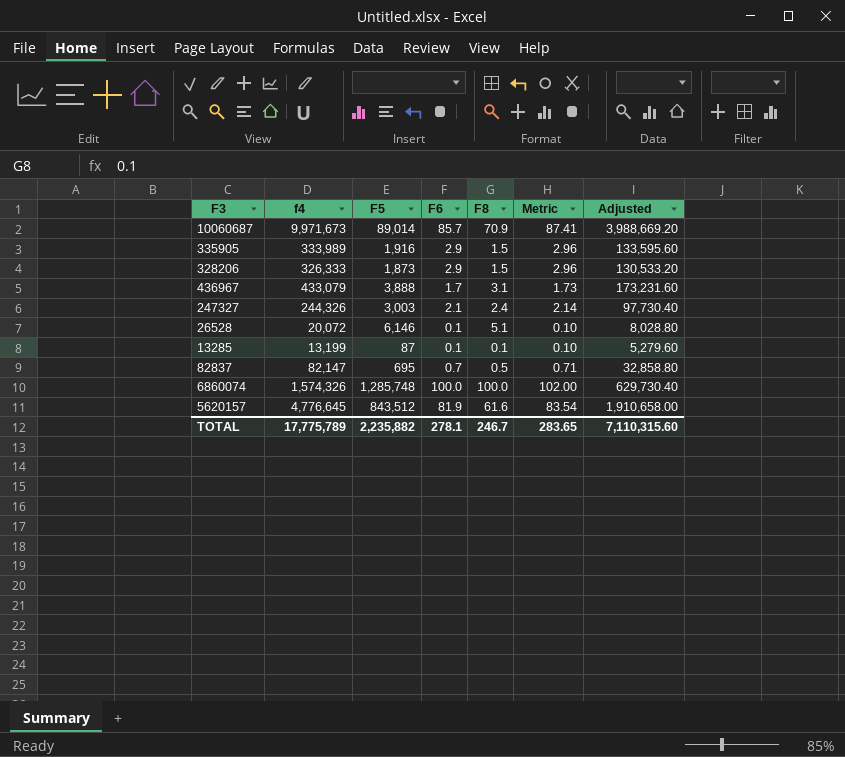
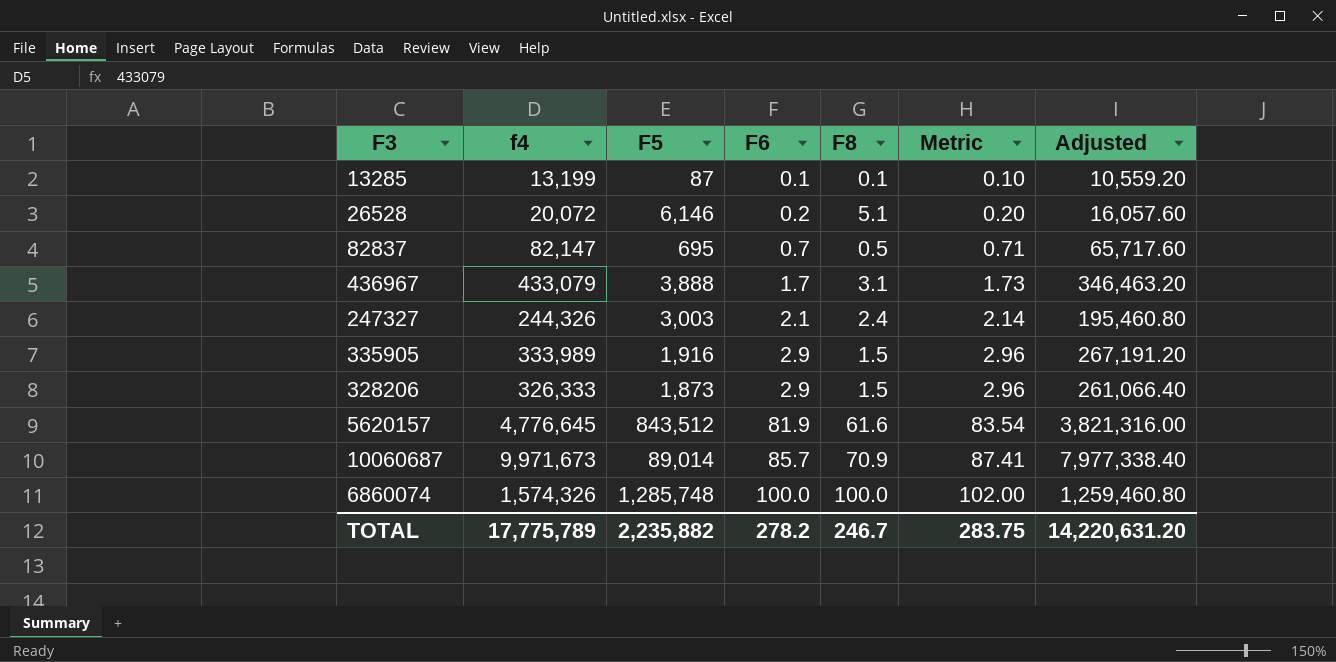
row order: none -> F6 ascending
column Adjusted | formula: [f4] * 0.4 -> [f4] * 0.8
26528 | F6: 0.1 -> 0.2
26528 | Metric: 0.10 -> 0.20
TOTAL | F6: 278.1 -> 278.2
TOTAL | Metric: 283.65 -> 283.75
TOTAL | Adjusted: 7,110,315.60 -> 14,220,631.20

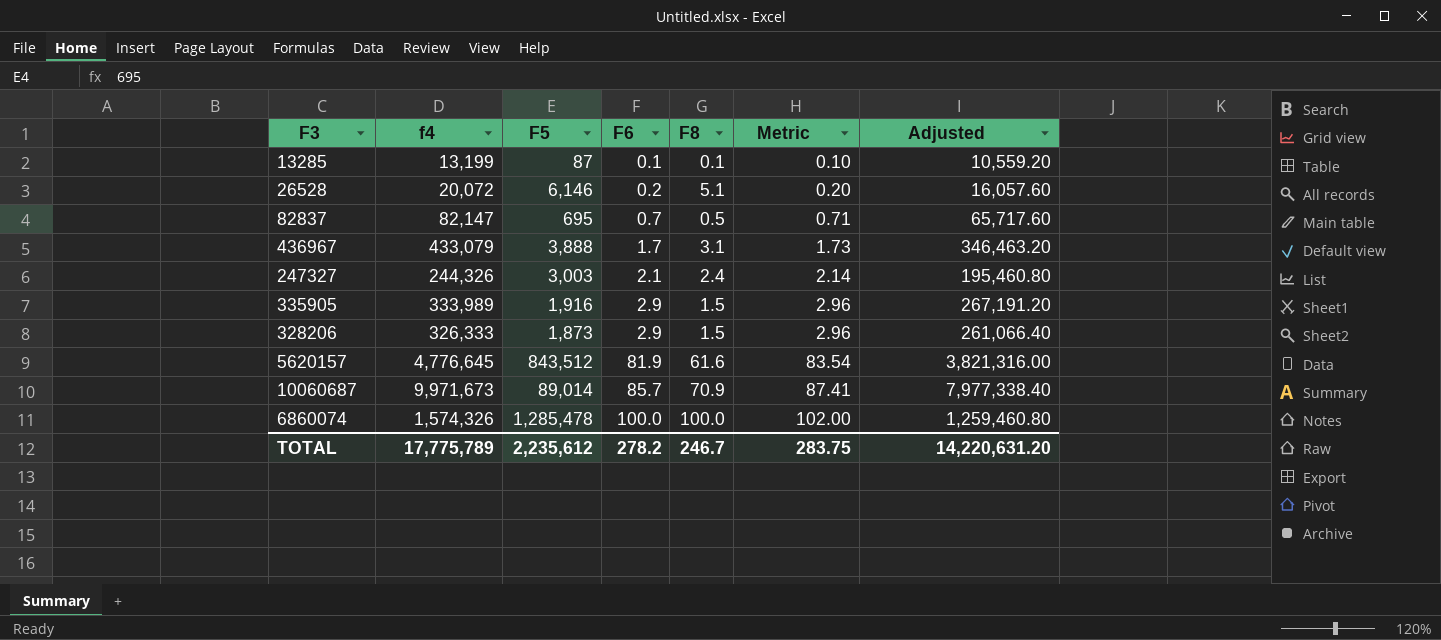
6860074 | F5: 1,285,748 -> 1,285,478
TOTAL | F5: 2,235,882 -> 2,235,612

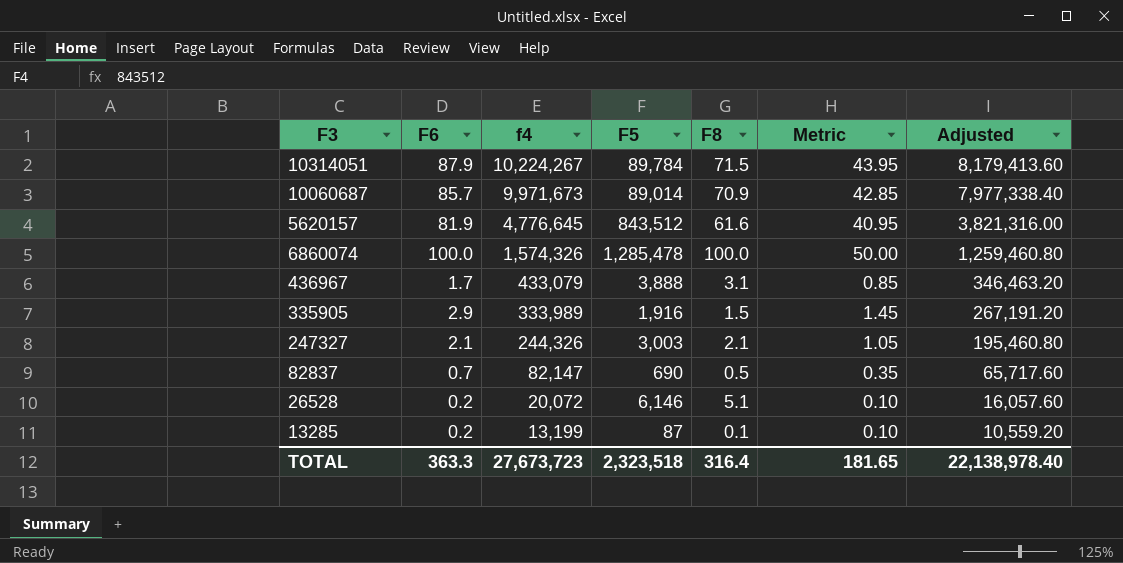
row order: F6 ascending -> f4 descending
column F6 | position: 4 -> 2
column Metric | formula: [F6] * 1.02 -> [F6] * 0.5
row 328206: 326,333 | 1,873 | 2.9 | 1.5 | 2.96 | 261,066.40 -> none
row 10314051: none -> 87.9 | 10,224,267 | 89,784 | 71.5 | 43.95 | 8,179,413.60
247327 | F8: 2.4 -> 2.1
82837 | F5: 695 -> 690
13285 | F6: 0.1 -> 0.2
TOTAL | F6: 278.2 -> 363.3
TOTAL | f4: 17,775,789 -> 27,673,723
TOTAL | F5: 2,235,612 -> 2,323,518
TOTAL | F8: 246.7 -> 316.4
TOTAL | Metric: 283.75 -> 181.65
TOTAL | Adjusted: 14,220,631.20 -> 22,138,978.40

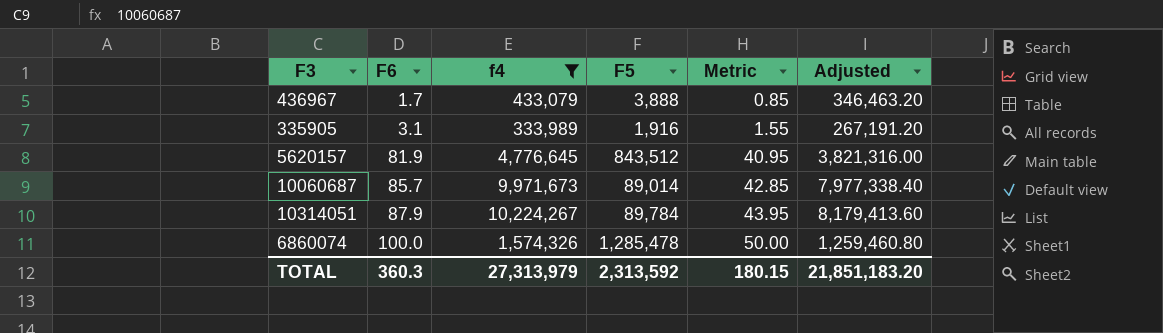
filter: none -> f4 >= 333,989
row order: f4 descending -> F6 ascending
column F8 | position: 5 -> none
335905 | F6: 2.9 -> 3.1
335905 | Metric: 1.45 -> 1.55
TOTAL | F6: 363.3 -> 360.3
TOTAL | f4: 27,673,723 -> 27,313,979
TOTAL | F5: 2,323,518 -> 2,313,592
TOTAL | Metric: 181.65 -> 180.15
TOTAL | Adjusted: 22,138,978.40 -> 21,851,183.20

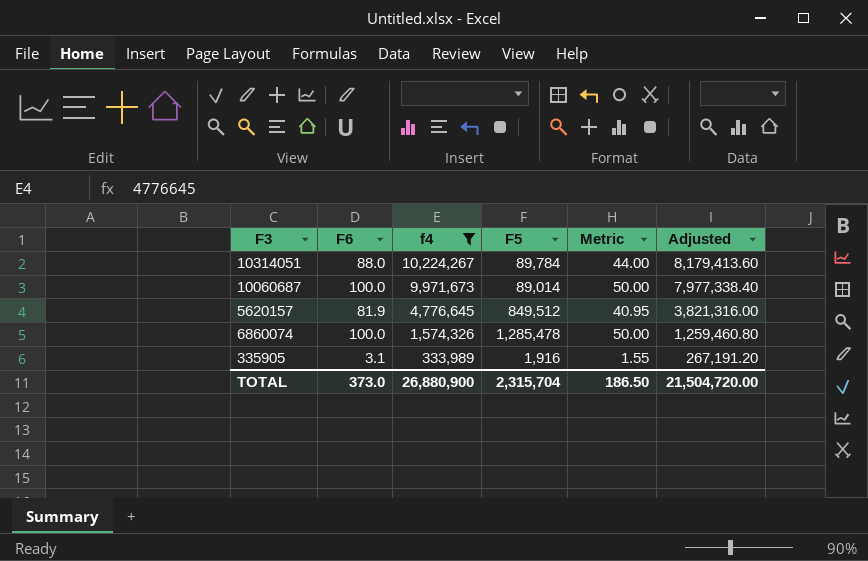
row order: F6 ascending -> f4 descending
row 436967: 1.7 | 433,079 | 3,888 | 0.85 | 346,463.20 -> none
10314051 | F6: 87.9 -> 88.0
10314051 | Metric: 43.95 -> 44.00
10060687 | F6: 85.7 -> 100.0
10060687 | Metric: 42.85 -> 50.00
5620157 | F5: 843,512 -> 849,512
TOTAL | F6: 360.3 -> 373.0
TOTAL | f4: 27,313,979 -> 26,880,900
TOTAL | F5: 2,313,592 -> 2,315,704
TOTAL | Metric: 180.15 -> 186.50
TOTAL | Adjusted: 21,851,183.20 -> 21,504,720.00

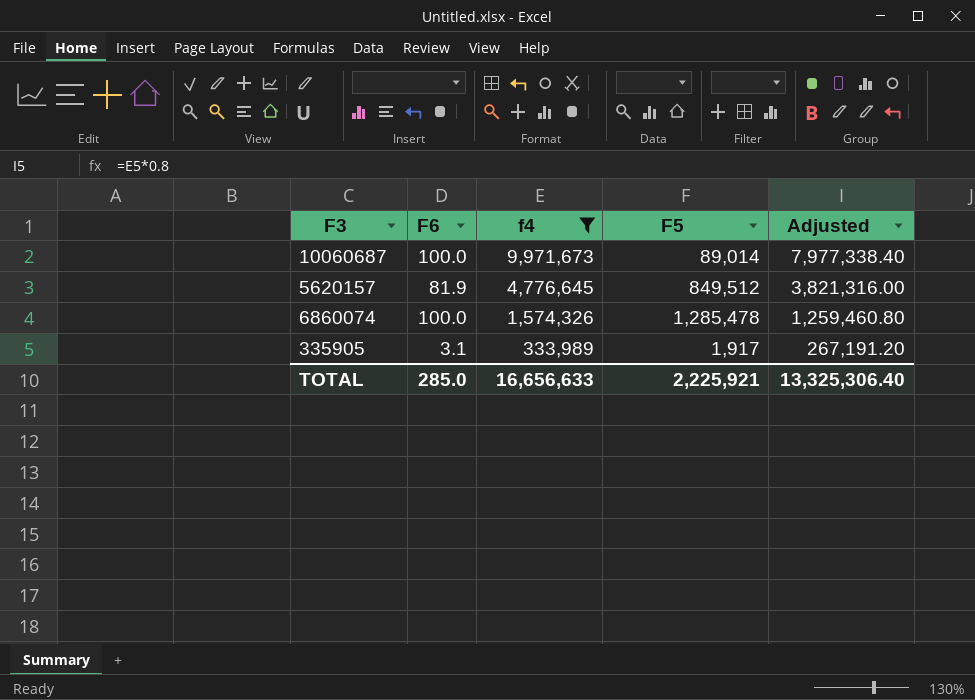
column Metric | formula: [F6] * 0.5 -> none
row 10314051: 88.0 | 10,224,267 | 89,784 | 44.00 | 8,179,413.60 -> none
335905 | F5: 1,916 -> 1,917
TOTAL | F6: 373.0 -> 285.0
TOTAL | f4: 26,880,900 -> 16,656,633
TOTAL | F5: 2,315,704 -> 2,225,921
TOTAL | Adjusted: 21,504,720.00 -> 13,325,306.40

